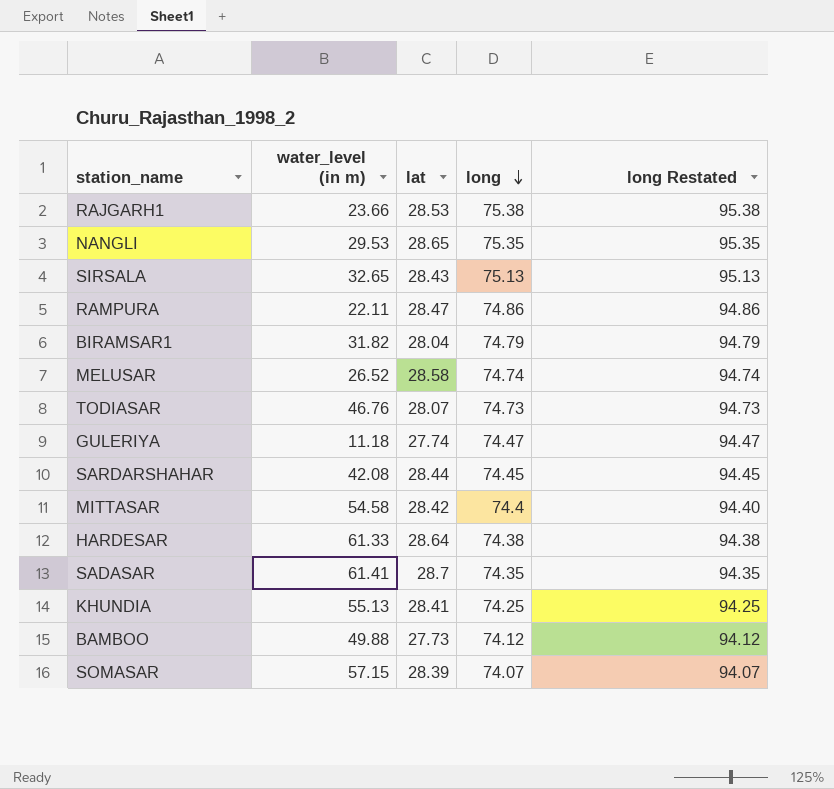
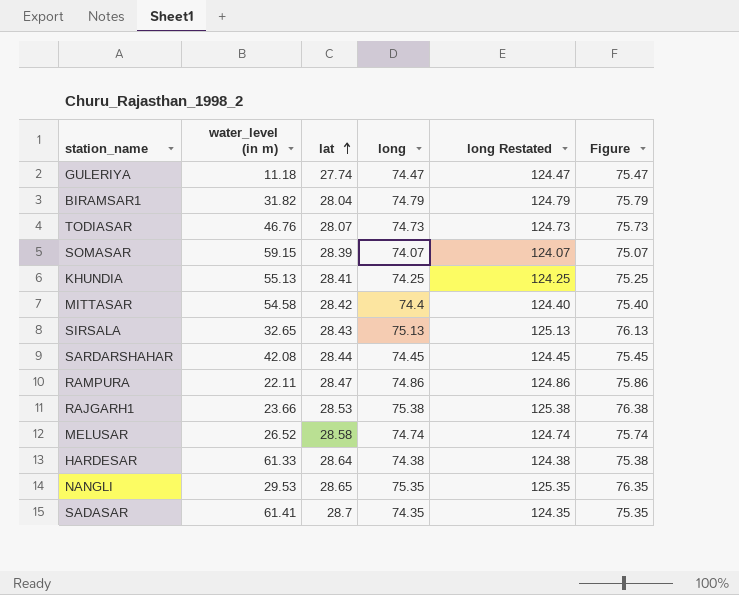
row order: long descending -> lat ascending
column long Restated | formula: [long] + 20 -> [long] + 50
column Figure | formula: none -> [long] + 1
row BAMBOO: 49.88 | 27.73 | 74.12 | 94.12 -> none
SOMASAR | water_level (in m): 57.15 -> 59.15

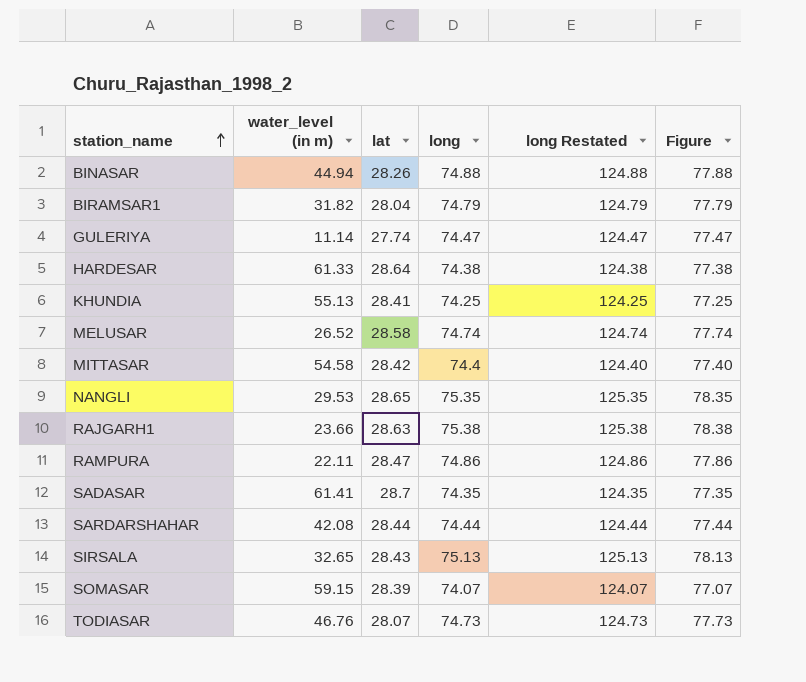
row order: lat ascending -> station_name ascending
column Figure | formula: [long] + 1 -> [long] + 3
row BINASAR: none -> 44.94 | 28.26 | 74.88 | 124.88 | 77.88
GULERIYA | water_level (in m): 11.18 -> 11.14
RAJGARH1 | lat: 28.53 -> 28.63
SARDARSHAHAR | long: 74.45 -> 74.44
SARDARSHAHAR | long Restated: 124.45 -> 124.44

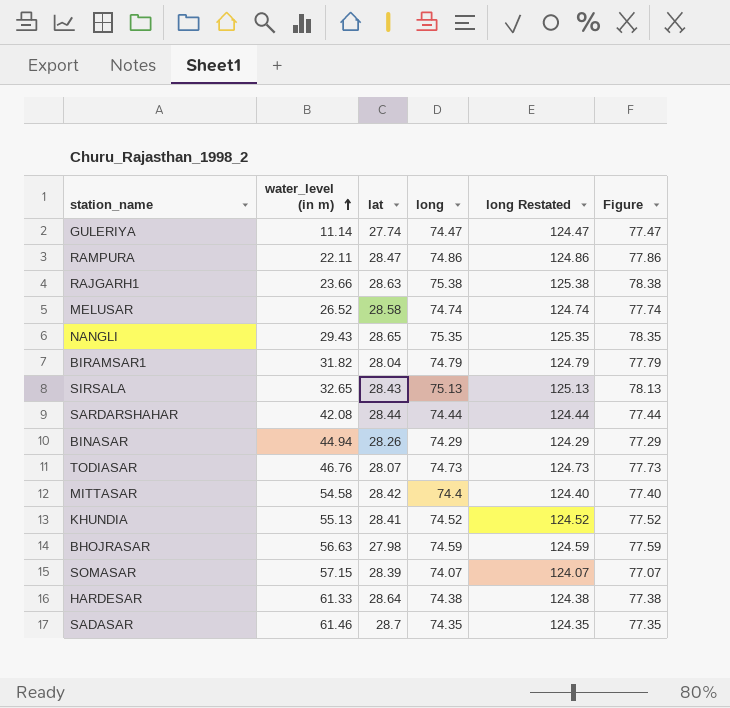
row order: station_name ascending -> water_level (in m) ascending
NANGLI | water_level (in m): 29.53 -> 29.43
BINASAR | long: 74.88 -> 74.29
BINASAR | long Restated: 124.88 -> 124.29
BINASAR | Figure: 77.88 -> 77.29
KHUNDIA | long: 74.25 -> 74.52
KHUNDIA | long Restated: 124.25 -> 124.52
KHUNDIA | Figure: 77.25 -> 77.52
row BHOJRASAR: none -> 56.63 | 27.98 | 74.59 | 124.59 | 77.59
SOMASAR | water_level (in m): 59.15 -> 57.15
SADASAR | water_level (in m): 61.41 -> 61.46

